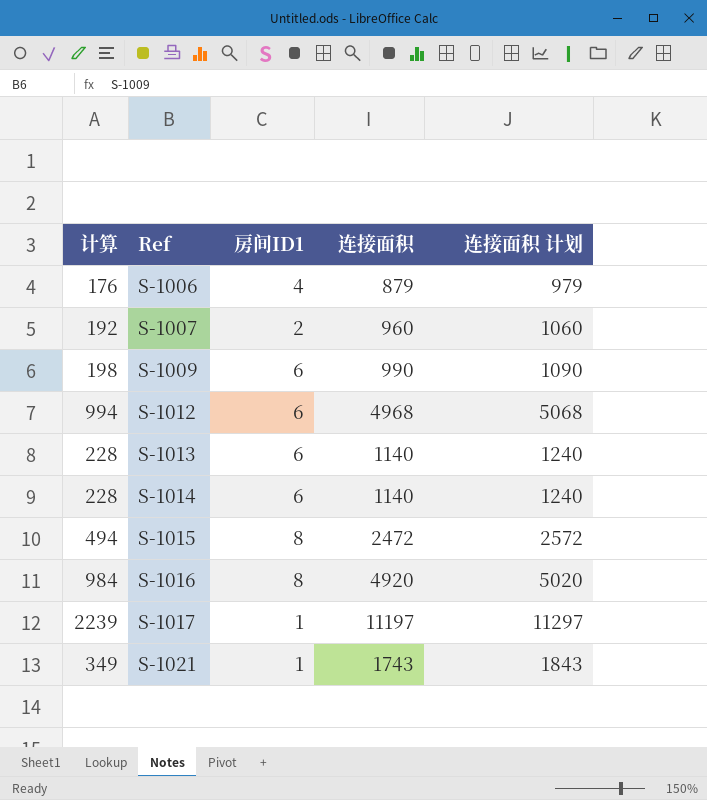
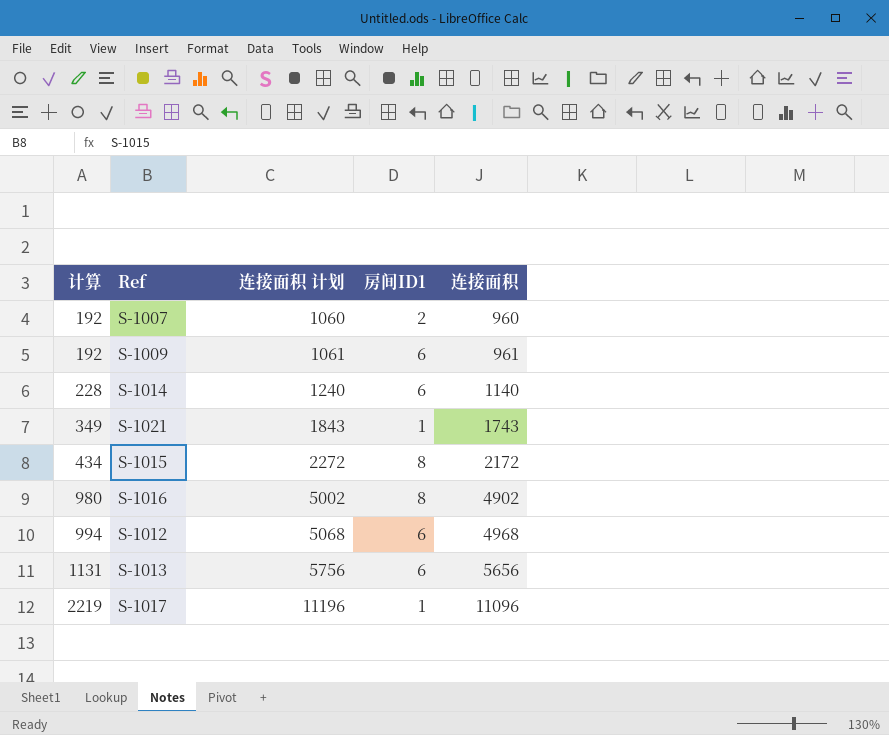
row order: Ref ascending -> 计算 ascending
column 连接面积 计划 | position: 5 -> 3
row S-1006: 176 | 4 | 879 | 979 -> none
S-1009 | 计算: 198 -> 192
S-1009 | 连接面积 计划: 1090 -> 1061
S-1009 | 连接面积: 990 -> 961
S-1015 | 计算: 494 -> 434
S-1015 | 连接面积 计划: 2572 -> 2272
S-1015 | 连接面积: 2472 -> 2172
S-1016 | 计算: 984 -> 980
S-1016 | 连接面积 计划: 5020 -> 5002
S-1016 | 连接面积: 4920 -> 4902
S-1013 | 计算: 228 -> 1131
S-1013 | 连接面积 计划: 1240 -> 5756
S-1013 | 连接面积: 1140 -> 5656
S-1017 | 计算: 2239 -> 2219
S-1017 | 连接面积 计划: 11297 -> 11196
S-1017 | 连接面积: 11197 -> 11096

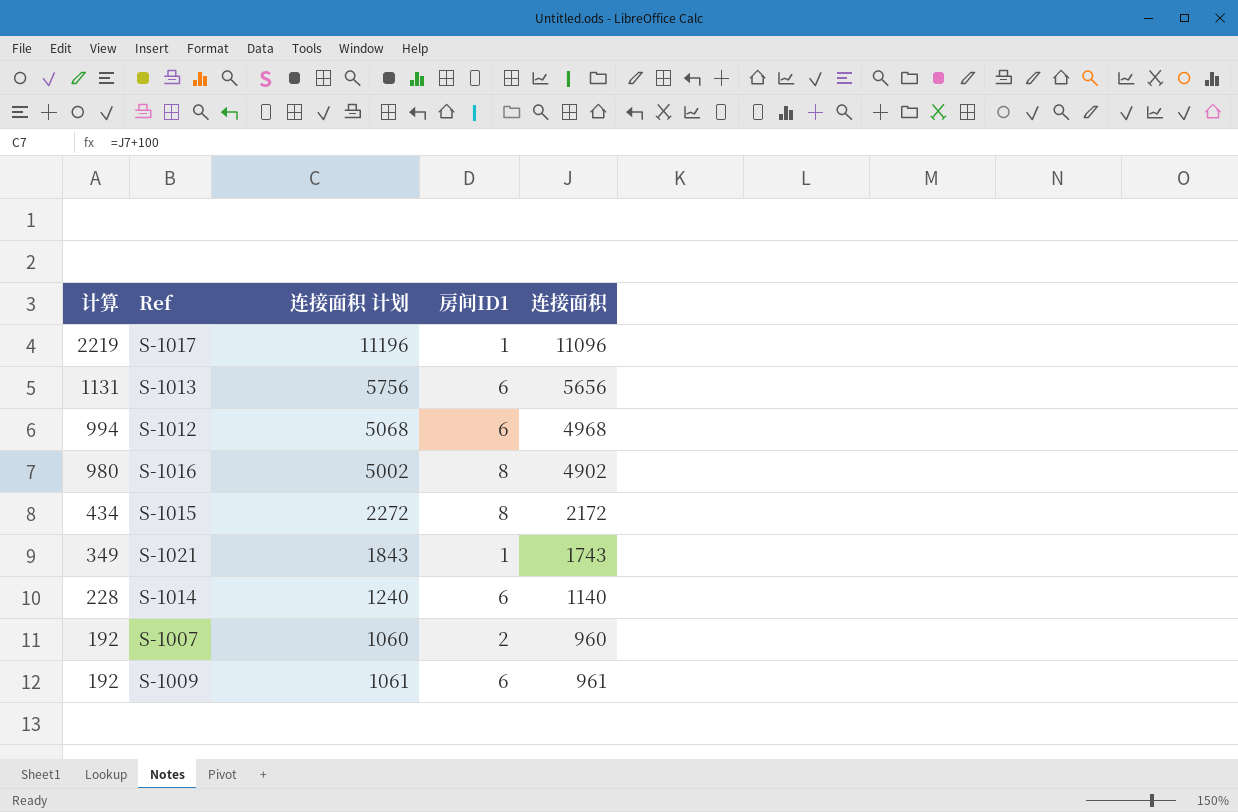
row order: 计算 ascending -> 计算 descending

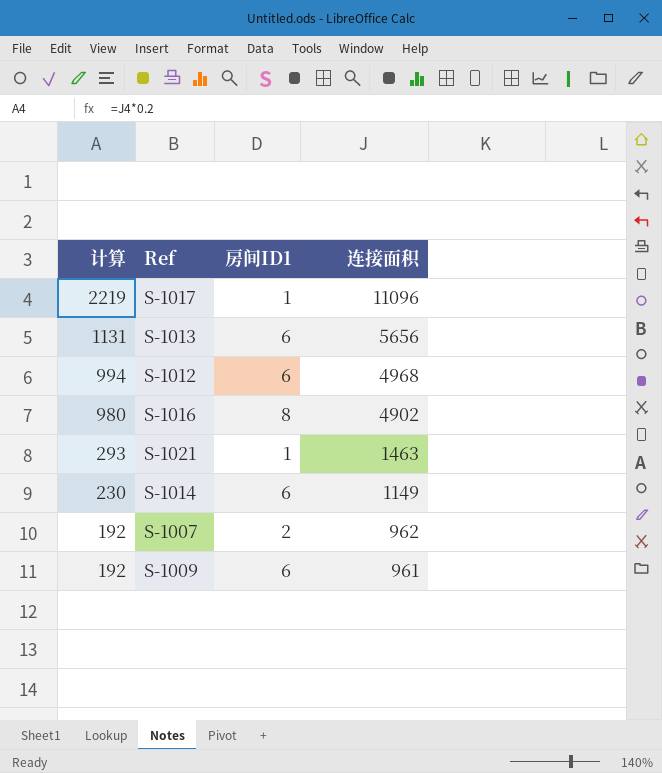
column 连接面积 计划 | formula: [连接面积] + 100 -> none
row S-1015: 434 | 2272 | 8 | 2172 -> none
S-1021 | 计算: 349 -> 293
S-1021 | 连接面积: 1743 -> 1463
S-1014 | 计算: 228 -> 230
S-1014 | 连接面积: 1140 -> 1149
S-1007 | 连接面积: 960 -> 962

